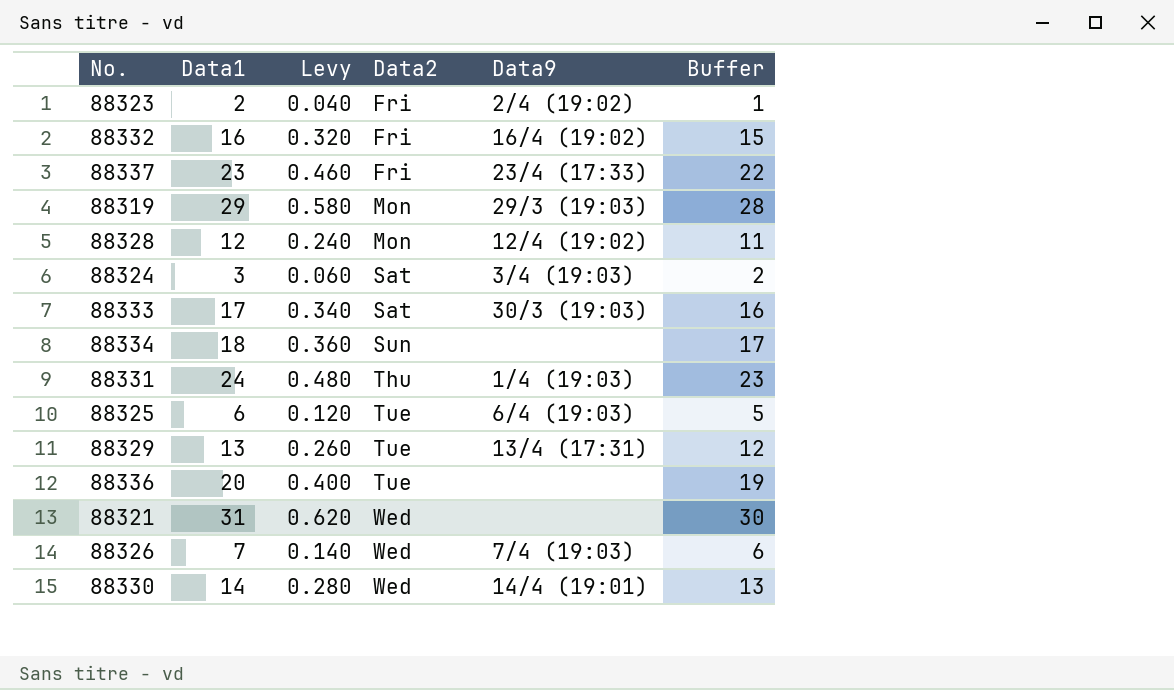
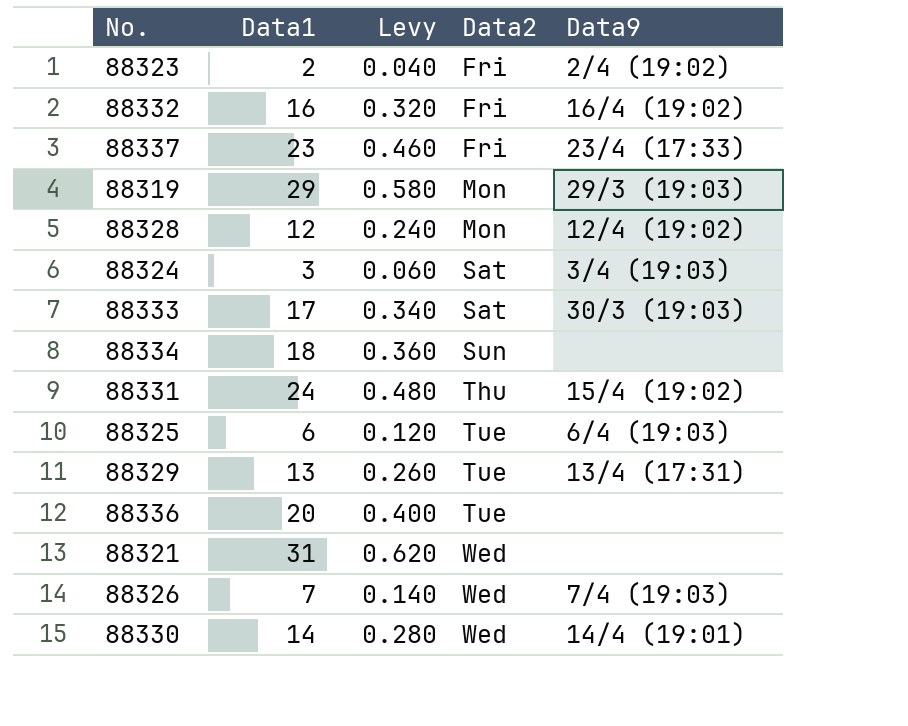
column Buffer | formula: [Data1] - 1 -> none
88331 | Data9: 1/4 (19:03) -> 15/4 (19:02)

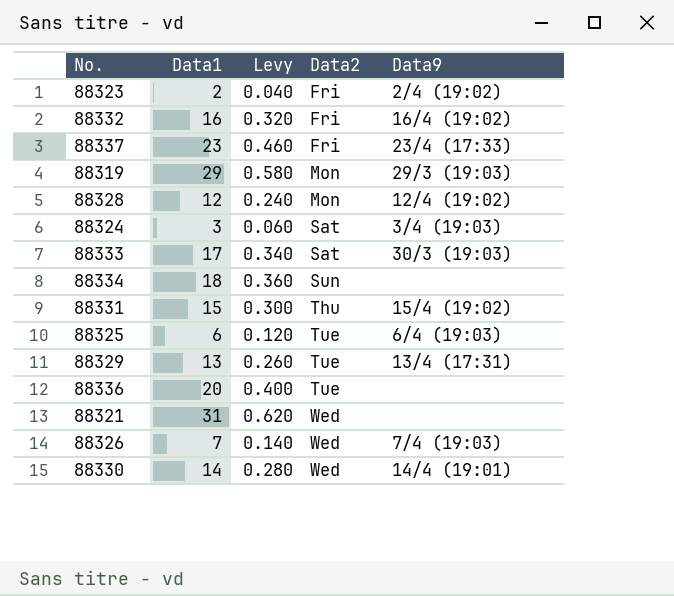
88331 | Data1: 24 -> 15
88331 | Levy: 0.480 -> 0.300

